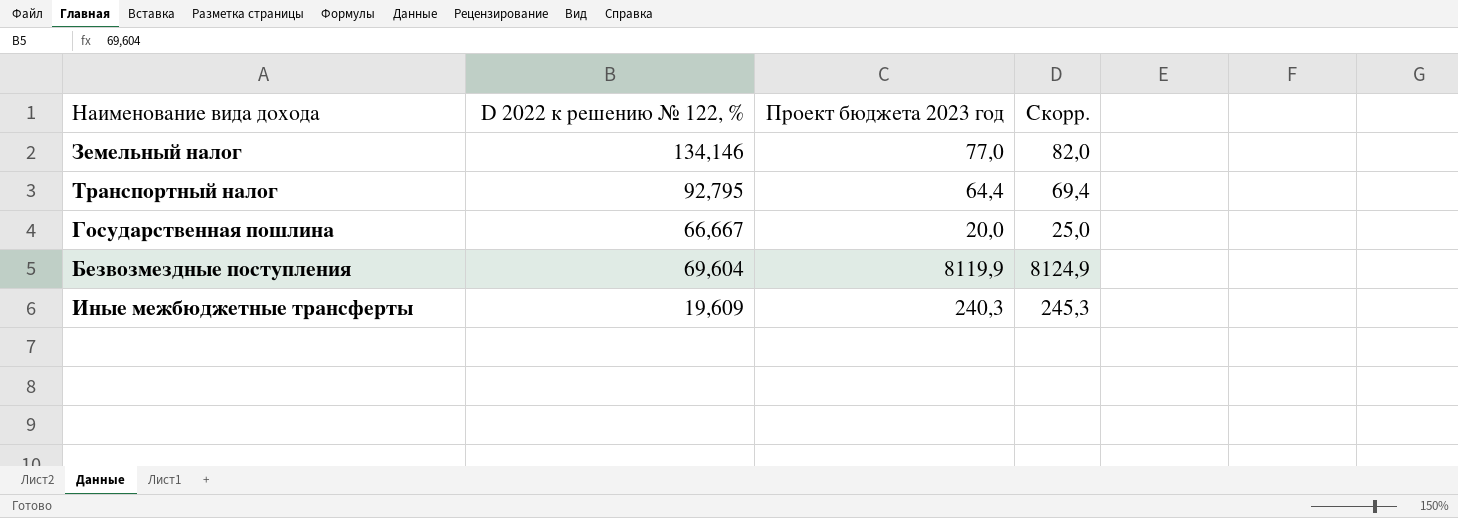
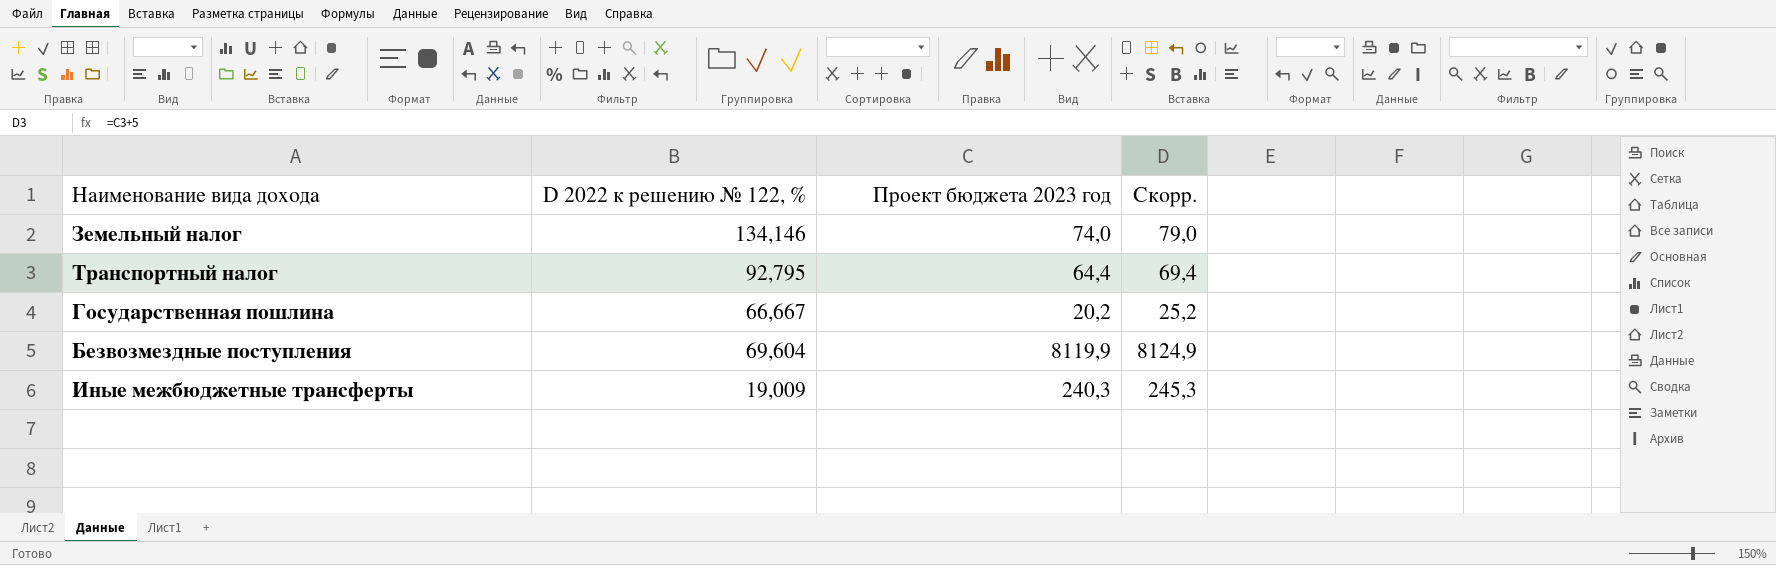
Земельный налог | Проект бюджета 2023 год: 77,0 -> 74,0
Земельный налог | Скорр.: 82,0 -> 79,0
Государственная пошлина | Проект бюджета 2023 год: 20,0 -> 20,2
Государственная пошлина | Скорр.: 25,0 -> 25,2
Иные межбюджетные трансферты | D 2022 к решению № 122, %: 19,609 -> 19,009

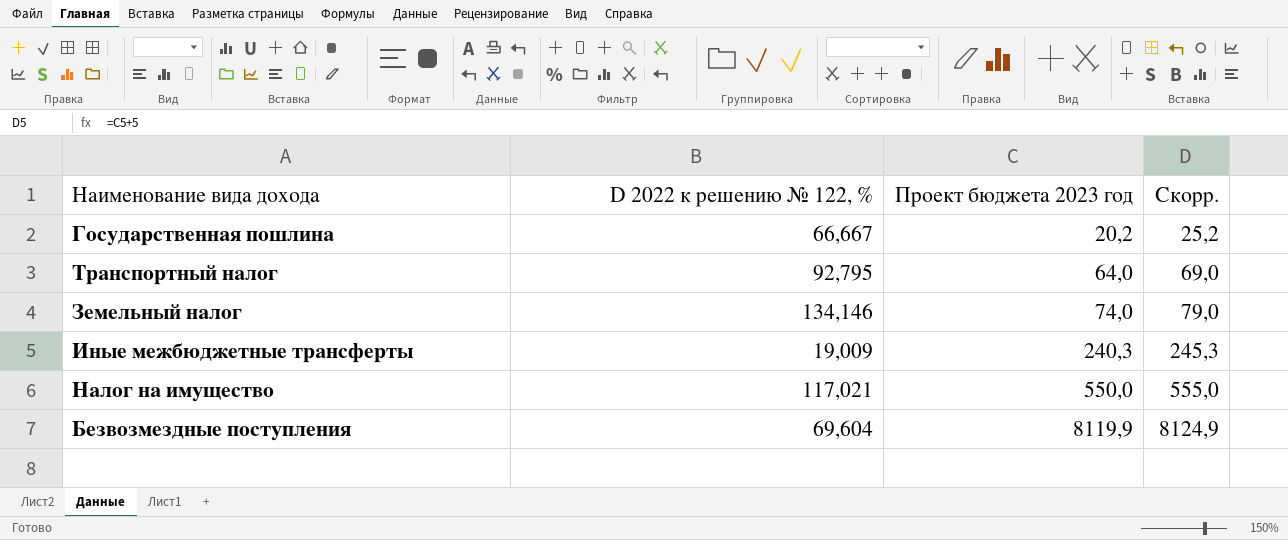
row order: none -> Проект бюджета 2023 год ascending
Транспортный налог | Проект бюджета 2023 год: 64,4 -> 64,0
Транспортный налог | Скорр.: 69,4 -> 69,0
row Налог на имущество: none -> 117,021 | 550,0 | 555,0

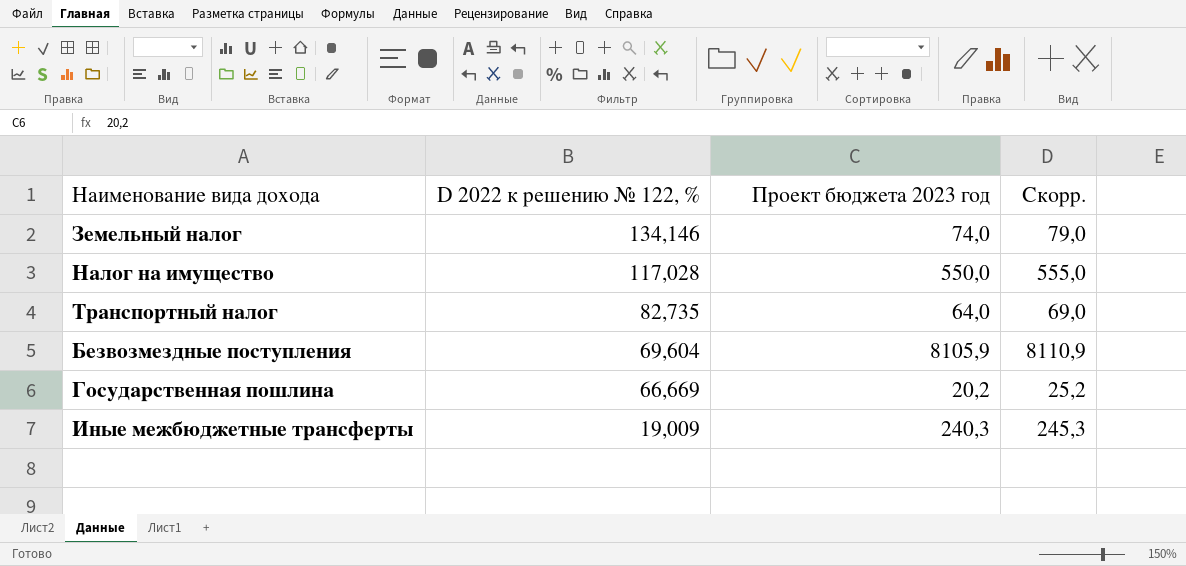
row order: Проект бюджета 2023 год ascending -> D 2022 к решению № 122, % descending
Налог на имущество | D 2022 к решению № 122, %: 117,021 -> 117,028
Транспортный налог | D 2022 к решению № 122, %: 92,795 -> 82,735
Безвозмездные поступления | Проект бюджета 2023 год: 8119,9 -> 8105,9
Безвозмездные поступления | Скорр.: 8124,9 -> 8110,9
Государственная пошлина | D 2022 к решению № 122, %: 66,667 -> 66,669

